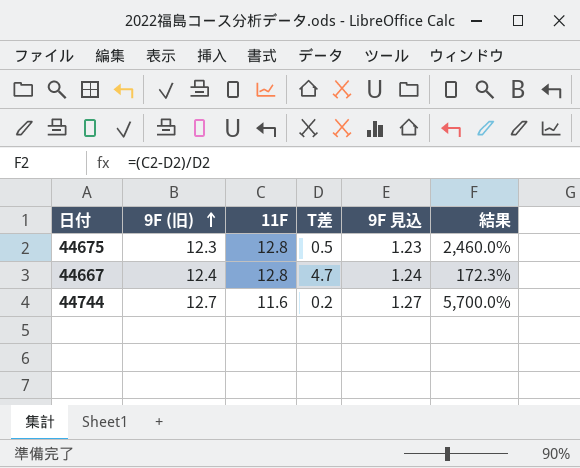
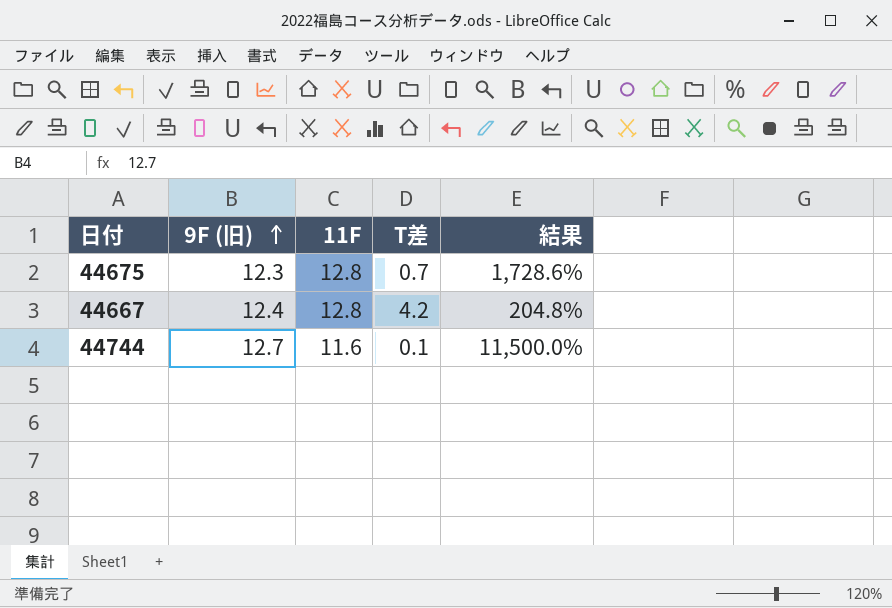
column 9F 見込 | formula: [9F (旧)] * 0.1 -> none
44675 | T差: 0.5 -> 0.7
44675 | 結果: 2,460.0% -> 1,728.6%
44667 | T差: 4.7 -> 4.2
44667 | 結果: 172.3% -> 204.8%
44744 | T差: 0.2 -> 0.1
44744 | 結果: 5,700.0% -> 11,500.0%

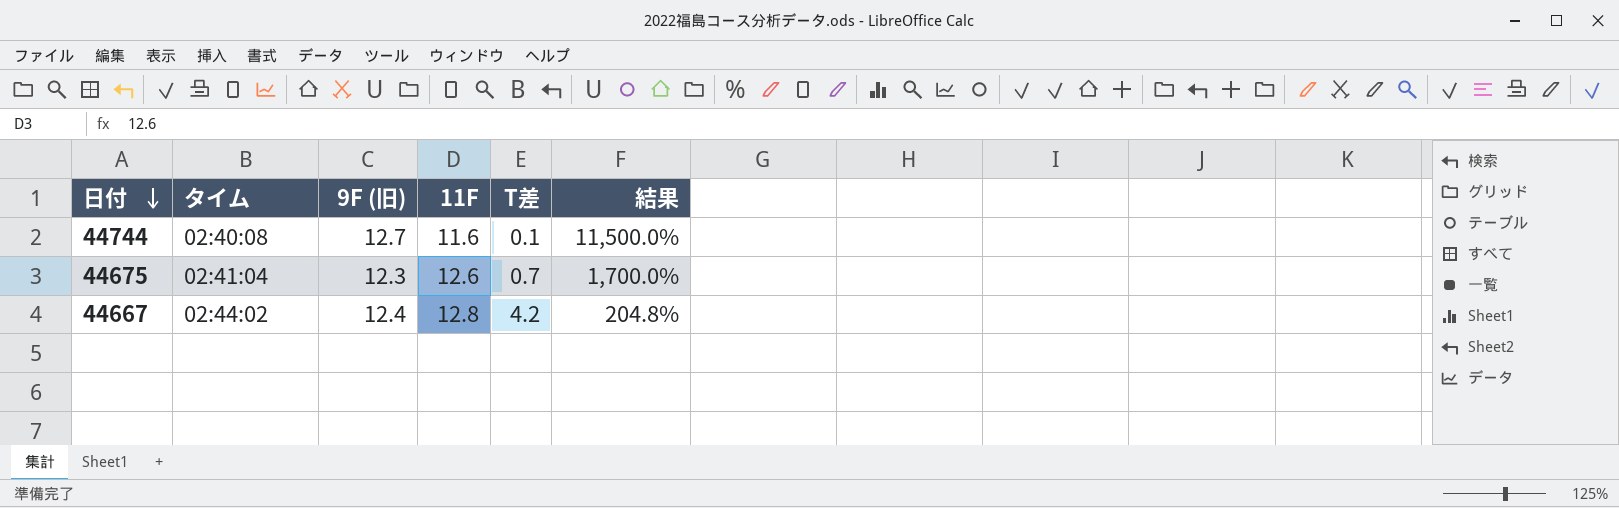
row order: 9F (旧) ascending -> 日付 descending
column タイム | position: none -> 2
44675 | 11F: 12.8 -> 12.6
44675 | 結果: 1,728.6% -> 1,700.0%

